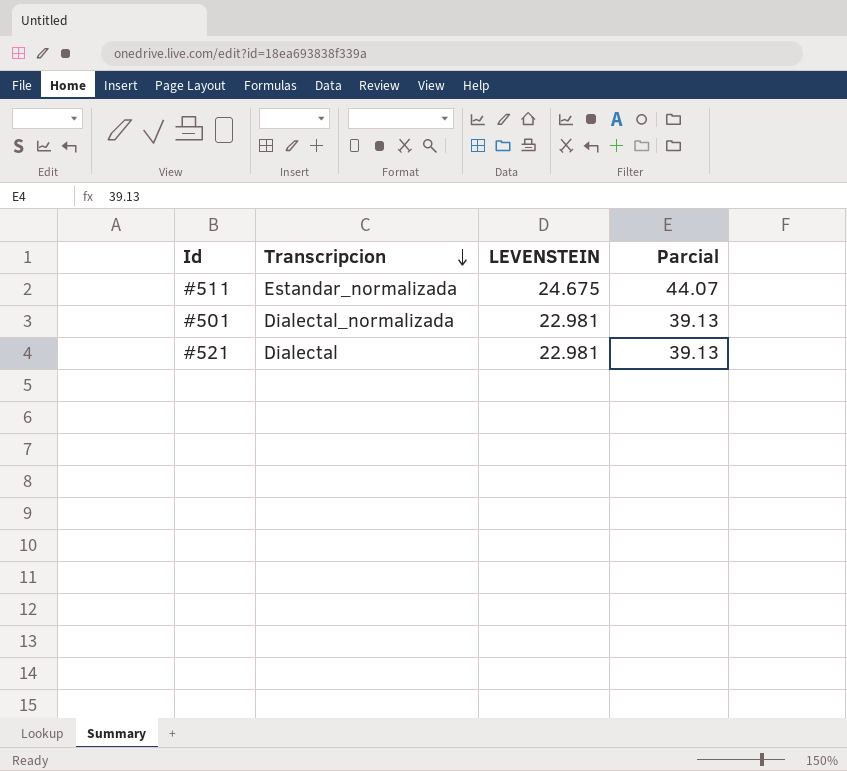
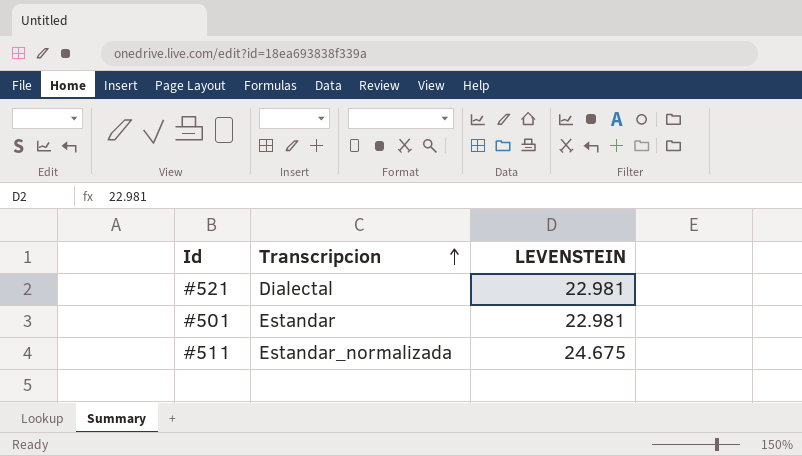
row order: Transcripcion descending -> Transcripcion ascending
column Parcial | position: 4 -> none
#501 | Transcripcion: Dialectal_normalizada -> Estandar

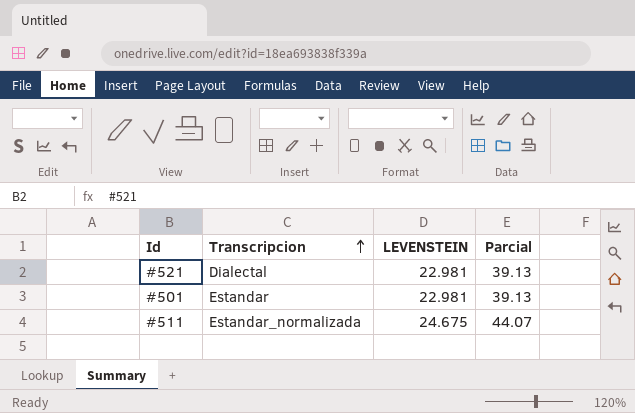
column Parcial | position: none -> 4

